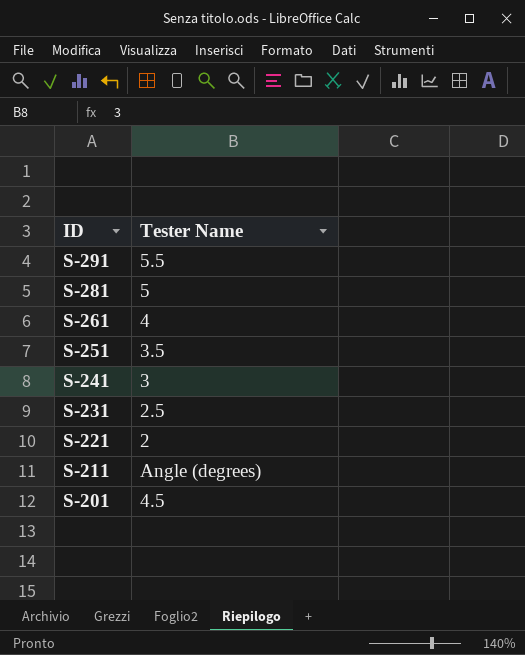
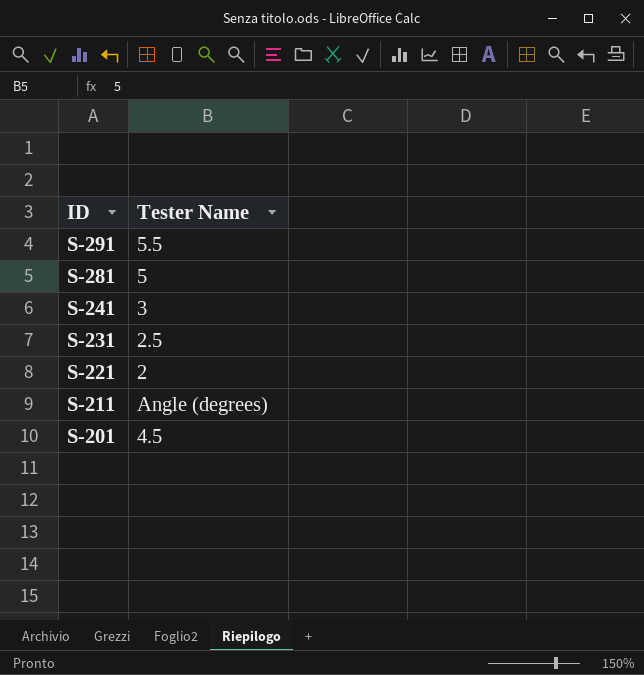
row S-261: 4 -> none
row S-251: 3.5 -> none

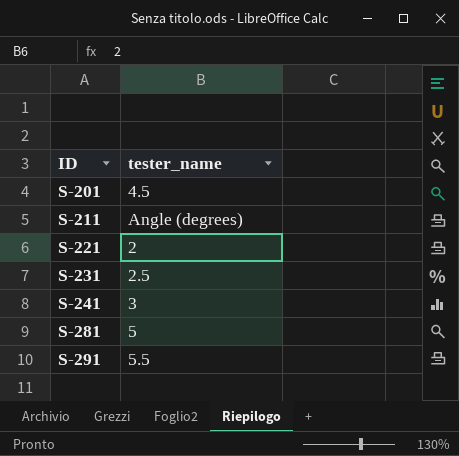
row order: ID descending -> ID ascending
column name: Tester Name -> tester_name

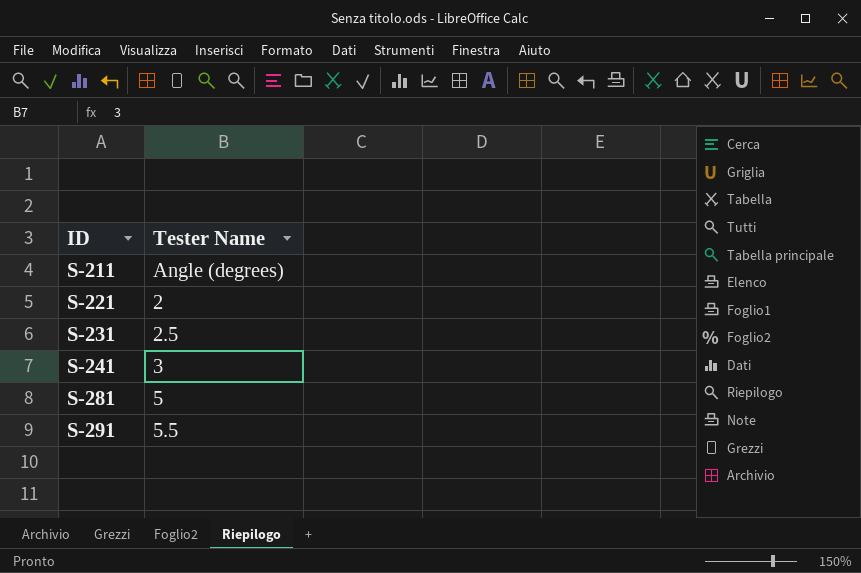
column name: tester_name -> Tester Name
row S-201: 4.5 -> none

